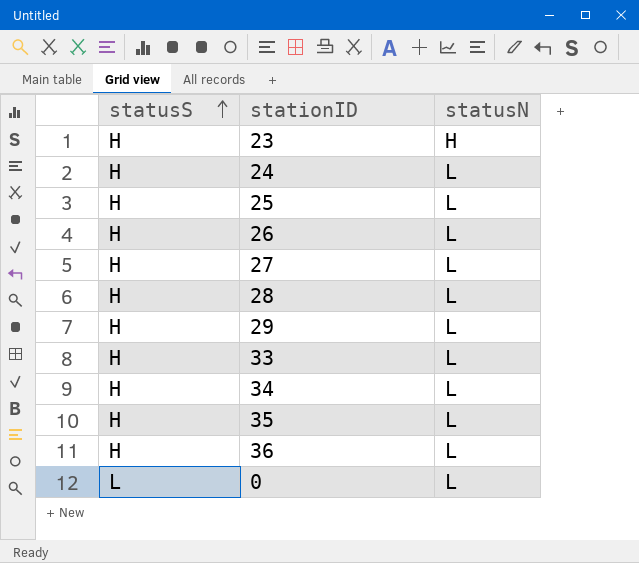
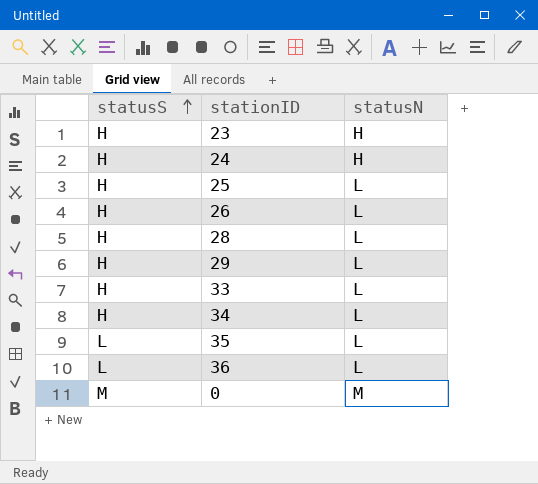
row 27: H | L -> none
24 | statusN: L -> H
35 | statusS: H -> L
36 | statusS: H -> L
0 | statusS: L -> M
0 | statusN: L -> M

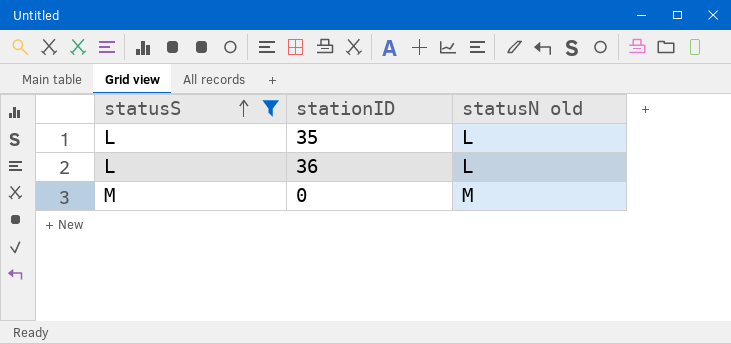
filter: none -> statusS != H
column name: statusN -> statusN old

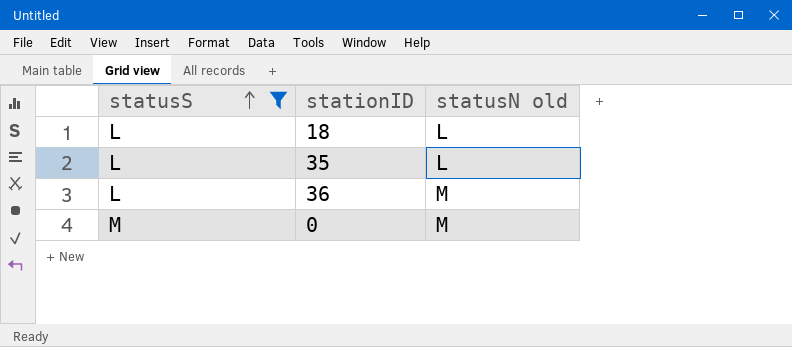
row 18: none -> L | L
36 | statusN old: L -> M

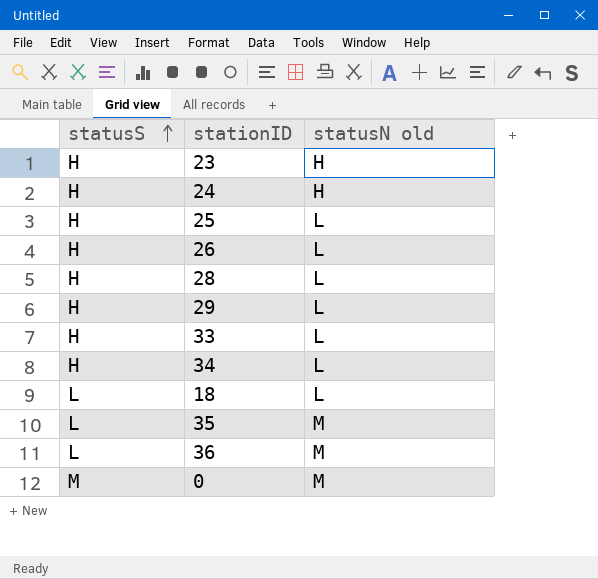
filter: statusS != H -> none
35 | statusN old: L -> M

